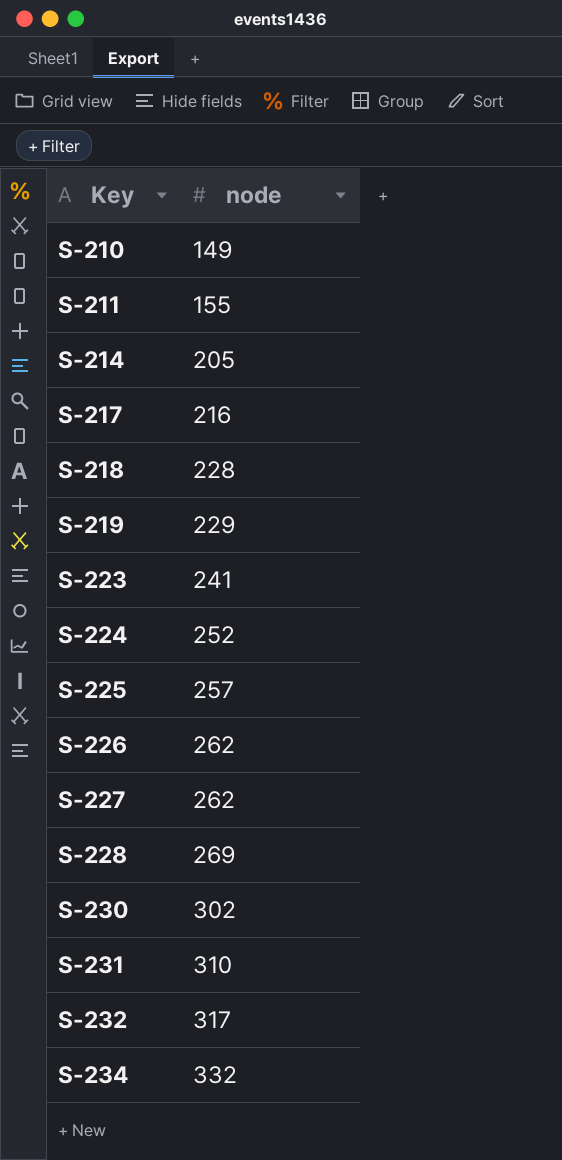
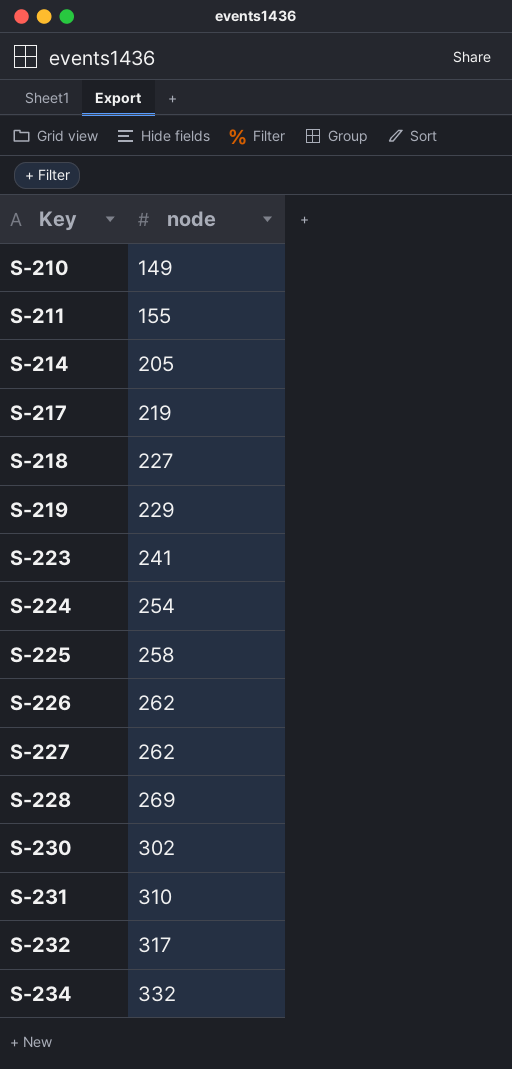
S-217 | node: 216 -> 219
S-218 | node: 228 -> 227
S-224 | node: 252 -> 254
S-225 | node: 257 -> 258

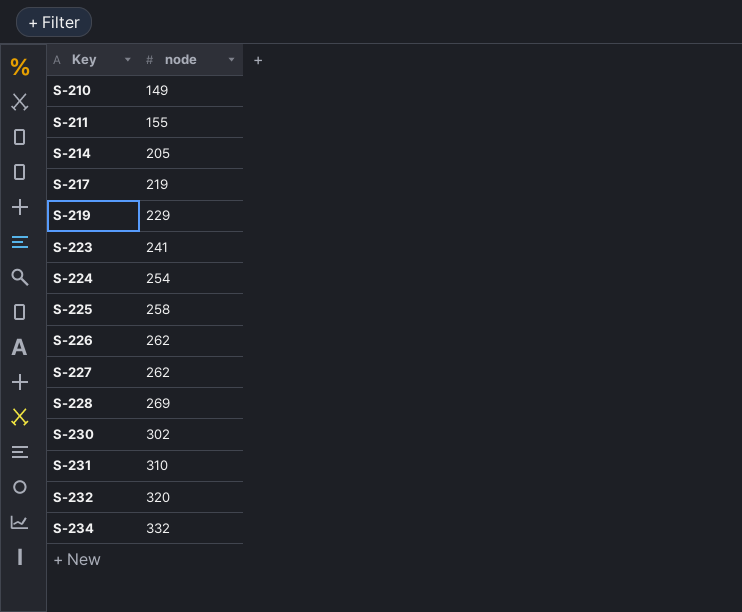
row S-218: 227 -> none
S-232 | node: 317 -> 320

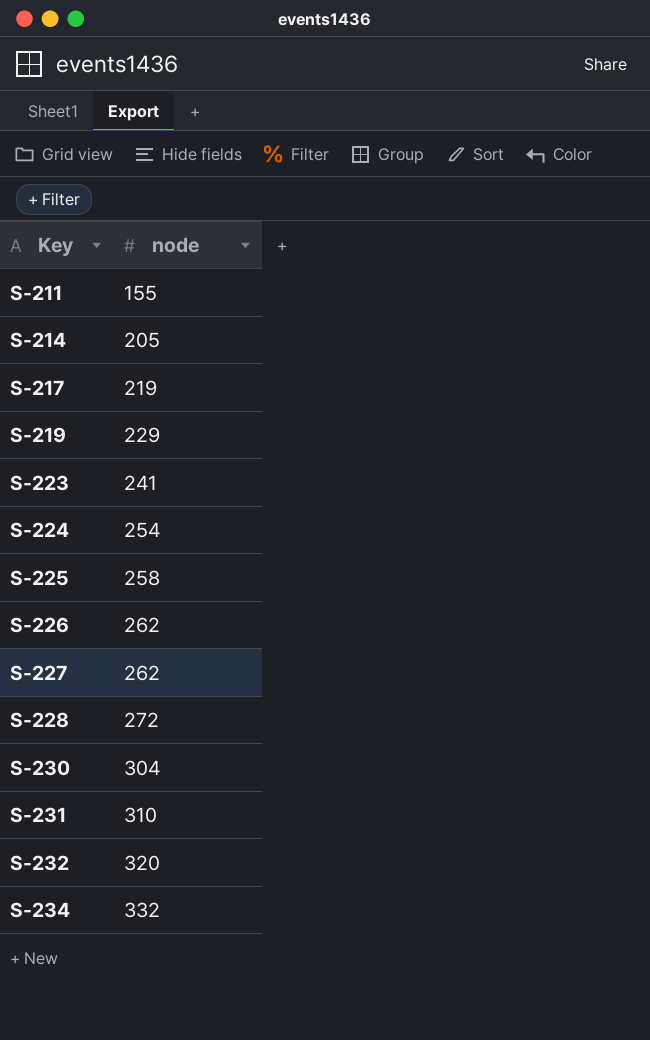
row S-210: 149 -> none
S-228 | node: 269 -> 272
S-230 | node: 302 -> 304

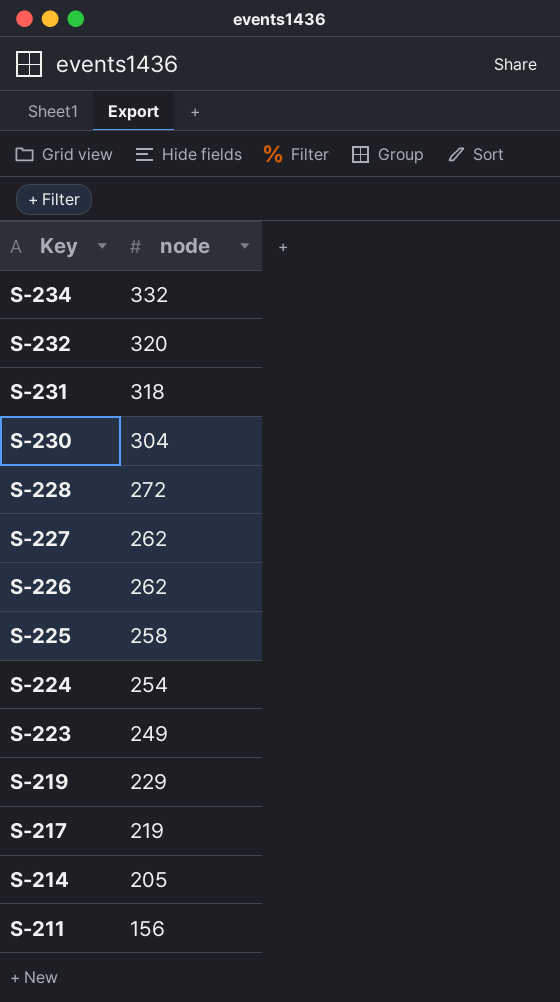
row order: Key ascending -> Key descending
S-231 | node: 310 -> 318
S-223 | node: 241 -> 249
S-211 | node: 155 -> 156

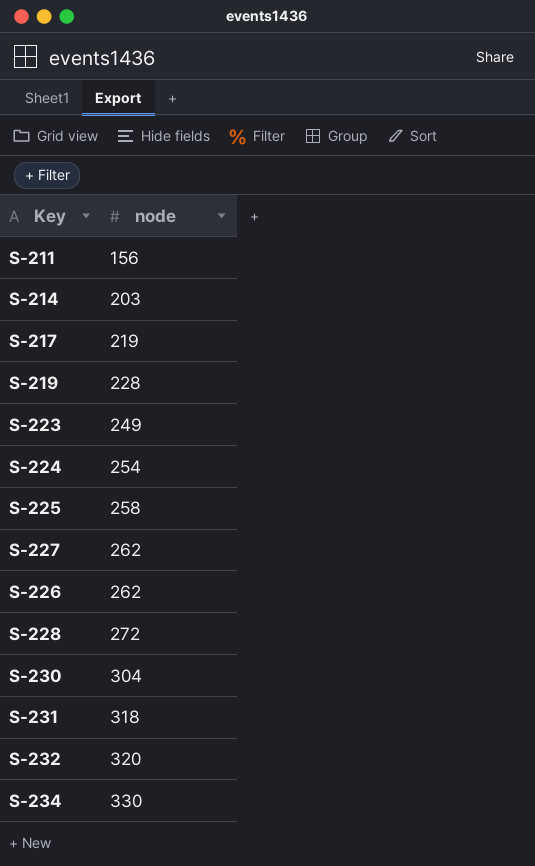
row order: Key descending -> node ascending
S-214 | node: 205 -> 203
S-219 | node: 229 -> 228
S-234 | node: 332 -> 330

